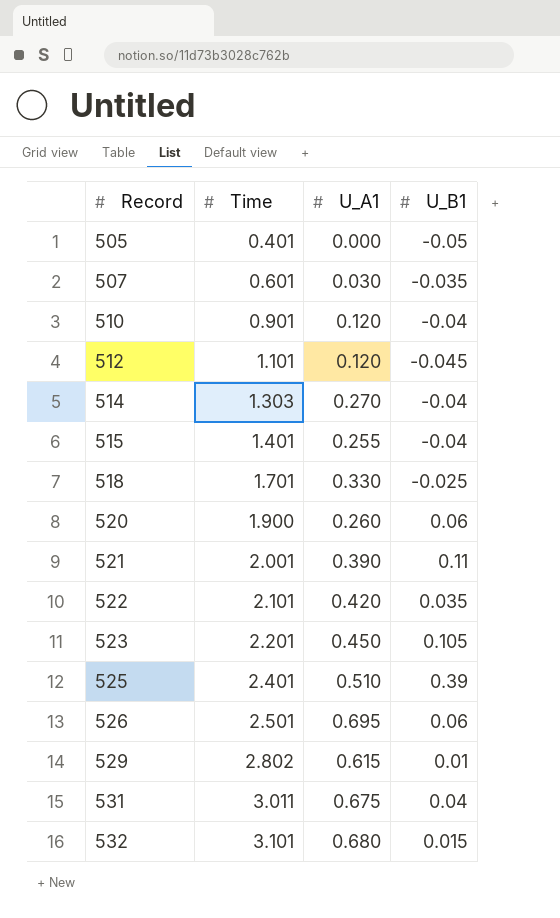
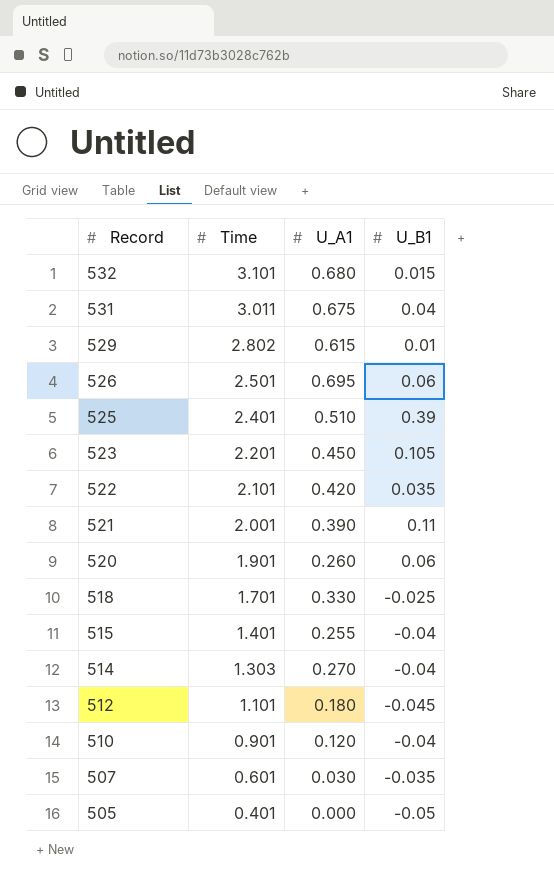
row order: Record ascending -> Record descending
520 | Time: 1.900 -> 1.901
512 | U_A1: 0.120 -> 0.180

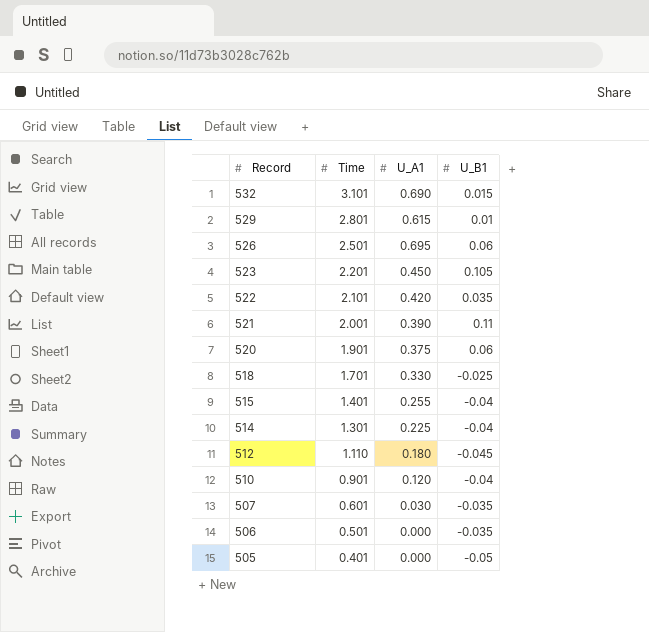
row 531: 3.011 | 0.675 | 0.04 -> none
row 525: 2.401 | 0.510 | 0.39 -> none
532 | U_A1: 0.680 -> 0.690
529 | Time: 2.802 -> 2.801
520 | U_A1: 0.260 -> 0.375
514 | Time: 1.303 -> 1.301
514 | U_A1: 0.270 -> 0.225
512 | Time: 1.101 -> 1.110
row 506: none -> 0.501 | 0.000 | -0.035

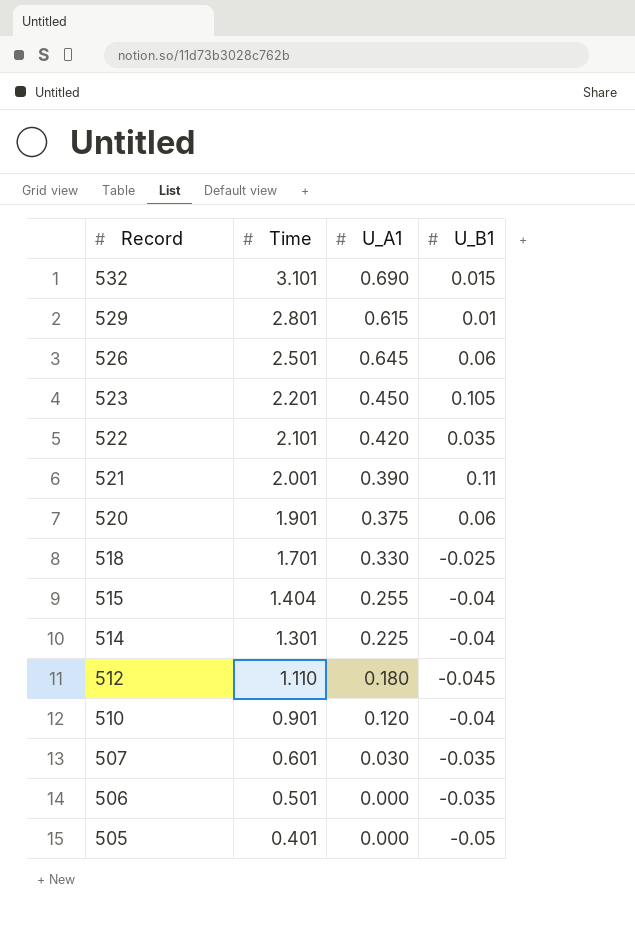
526 | U_A1: 0.695 -> 0.645
515 | Time: 1.401 -> 1.404

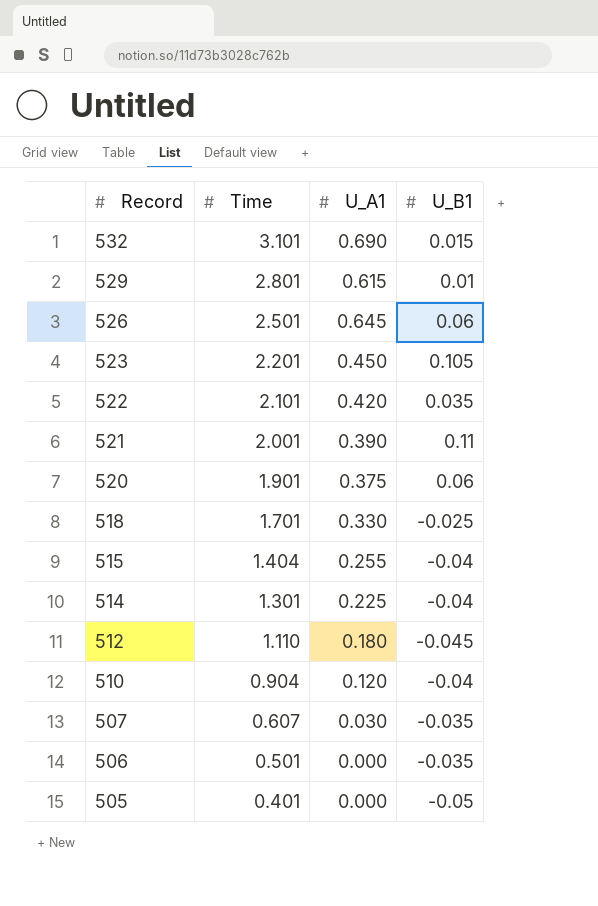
510 | Time: 0.901 -> 0.904
507 | Time: 0.601 -> 0.607

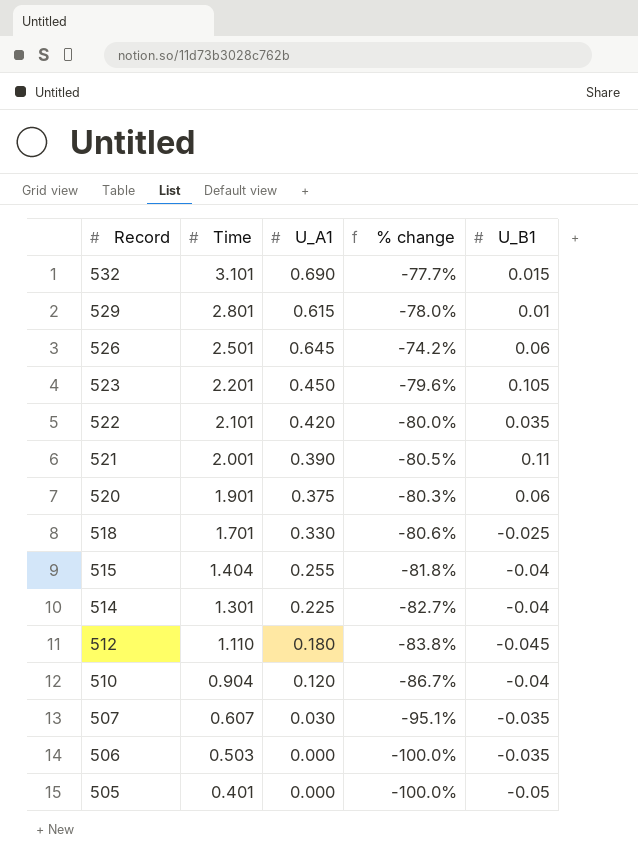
column % change | formula: none -> ([U_A1] - [Time]) / [Time]
506 | Time: 0.501 -> 0.503

